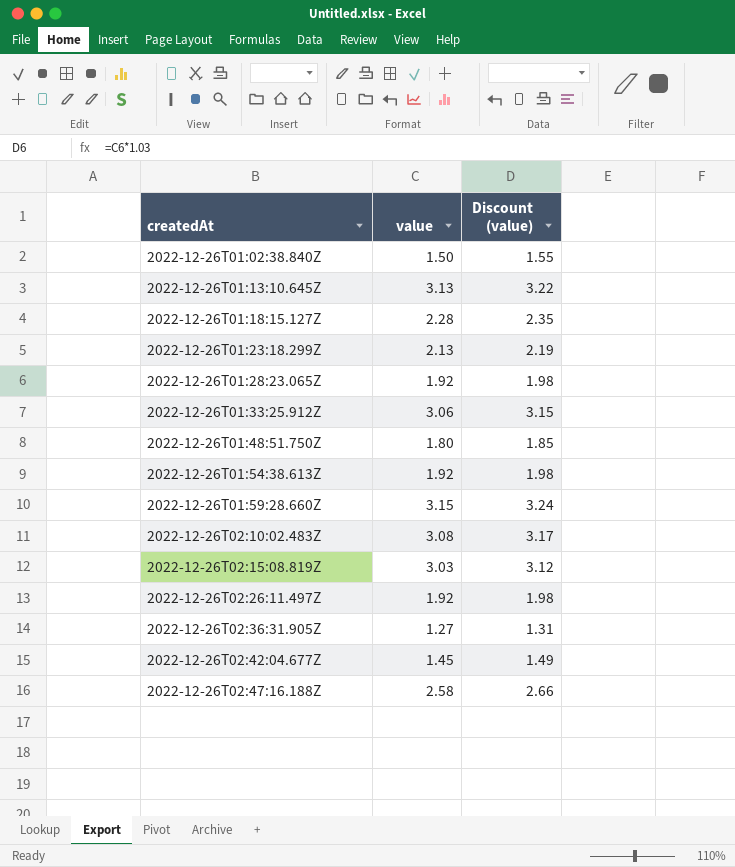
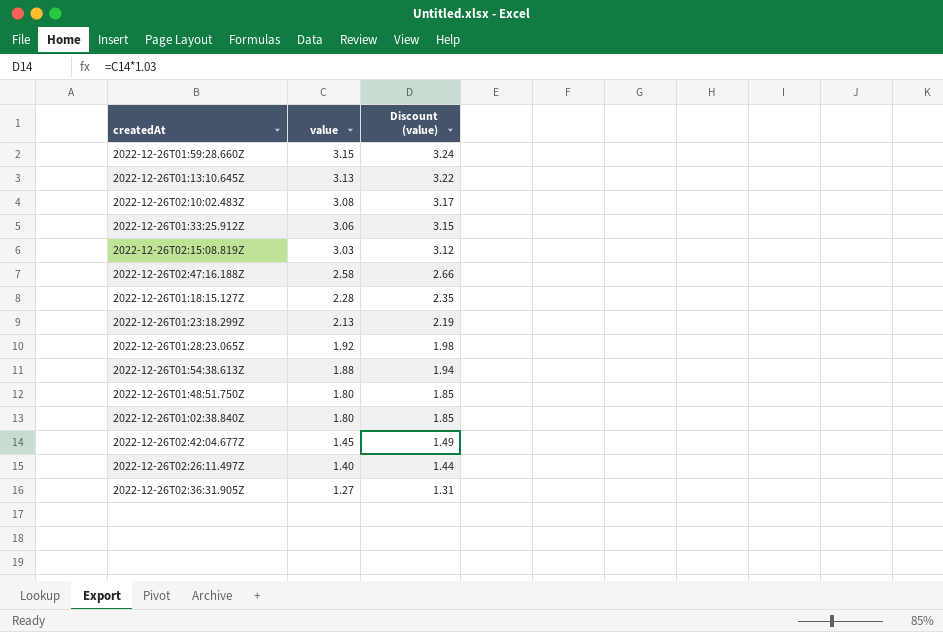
row order: createdAt ascending -> value descending
2022-12-26T01:54:38.613Z | value: 1.92 -> 1.88
2022-12-26T01:54:38.613Z | Discount (value): 1.98 -> 1.94
2022-12-26T01:02:38.840Z | value: 1.50 -> 1.80
2022-12-26T01:02:38.840Z | Discount (value): 1.55 -> 1.85
2022-12-26T02:26:11.497Z | value: 1.92 -> 1.40
2022-12-26T02:26:11.497Z | Discount (value): 1.98 -> 1.44

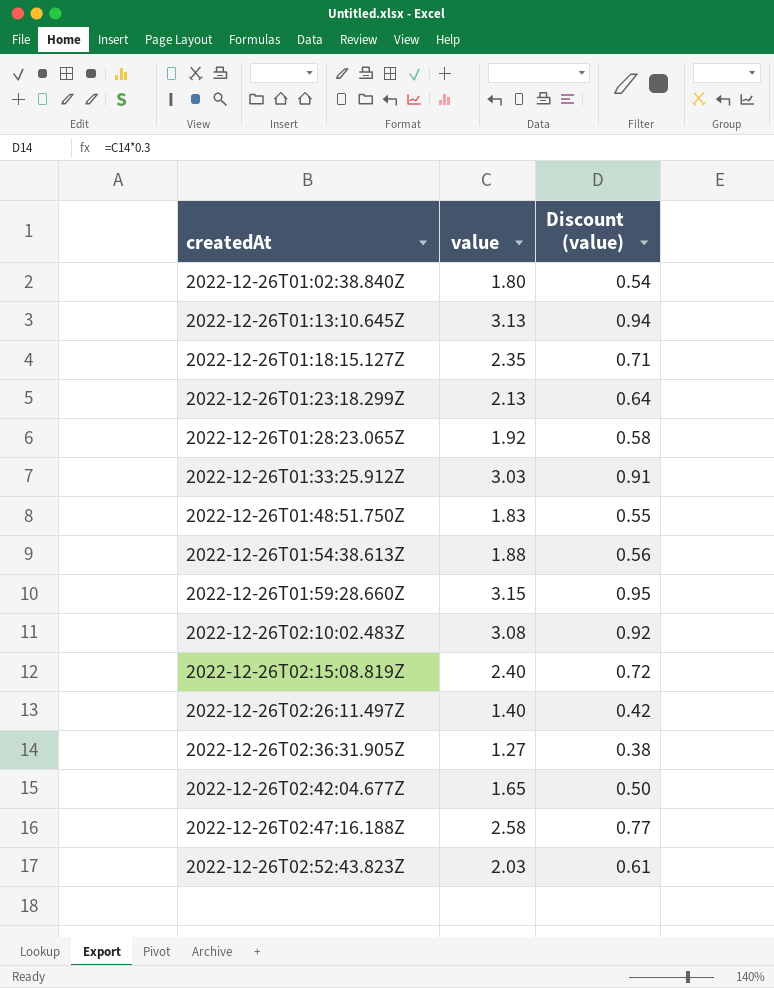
row order: value descending -> createdAt ascending
column Discount (value) | formula: [value] * 1.03 -> [value] * 0.3
2022-12-26T01:18:15.127Z | value: 2.28 -> 2.35
2022-12-26T01:33:25.912Z | value: 3.06 -> 3.03
2022-12-26T01:48:51.750Z | value: 1.80 -> 1.83
2022-12-26T02:15:08.819Z | value: 3.03 -> 2.40
2022-12-26T02:42:04.677Z | value: 1.45 -> 1.65
row 2022-12-26T02:52:43.823Z: none -> 2.03 | 0.61

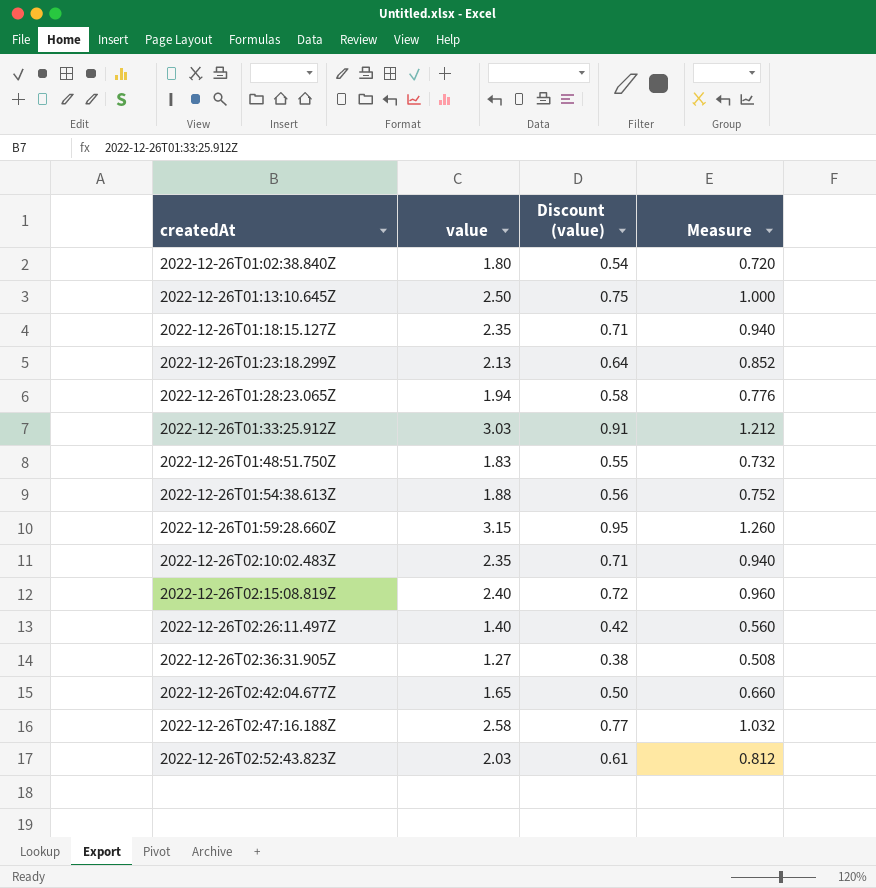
column Measure | formula: none -> [value] * 0.4
2022-12-26T01:13:10.645Z | value: 3.13 -> 2.50
2022-12-26T01:13:10.645Z | Discount (value): 0.94 -> 0.75
2022-12-26T01:28:23.065Z | value: 1.92 -> 1.94
2022-12-26T02:10:02.483Z | value: 3.08 -> 2.35
2022-12-26T02:10:02.483Z | Discount (value): 0.92 -> 0.71

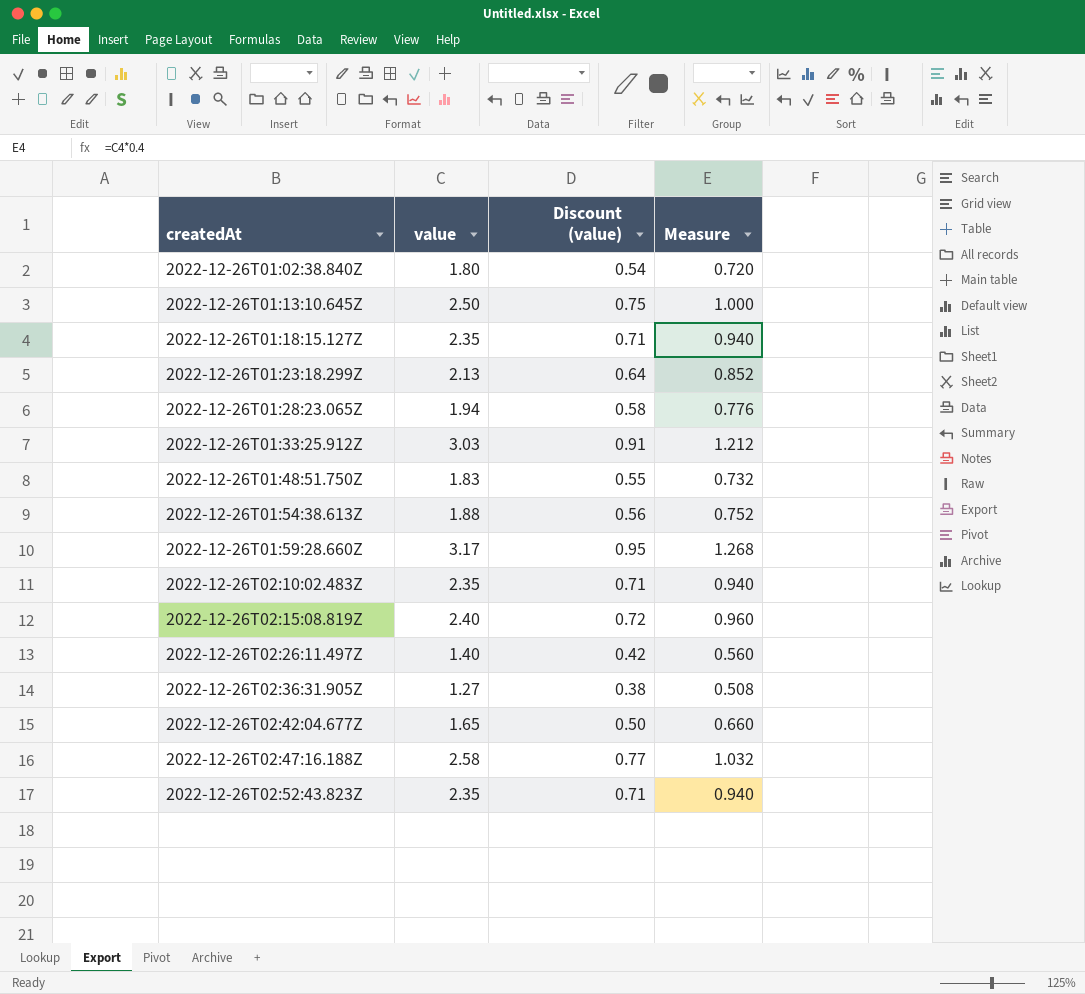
2022-12-26T01:59:28.660Z | value: 3.15 -> 3.17
2022-12-26T01:59:28.660Z | Measure: 1.260 -> 1.268
2022-12-26T02:52:43.823Z | value: 2.03 -> 2.35
2022-12-26T02:52:43.823Z | Discount (value): 0.61 -> 0.71
2022-12-26T02:52:43.823Z | Measure: 0.812 -> 0.940

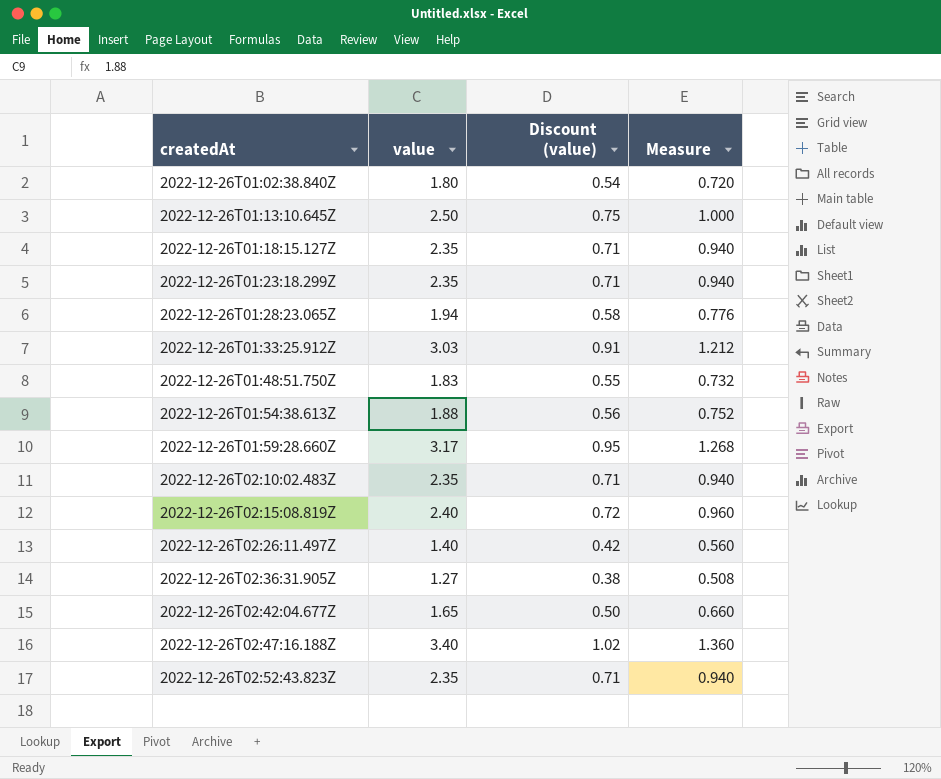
2022-12-26T01:23:18.299Z | value: 2.13 -> 2.35
2022-12-26T01:23:18.299Z | Discount (value): 0.64 -> 0.71
2022-12-26T01:23:18.299Z | Measure: 0.852 -> 0.940
2022-12-26T02:47:16.188Z | value: 2.58 -> 3.40
2022-12-26T02:47:16.188Z | Discount (value): 0.77 -> 1.02
2022-12-26T02:47:16.188Z | Measure: 1.032 -> 1.360

